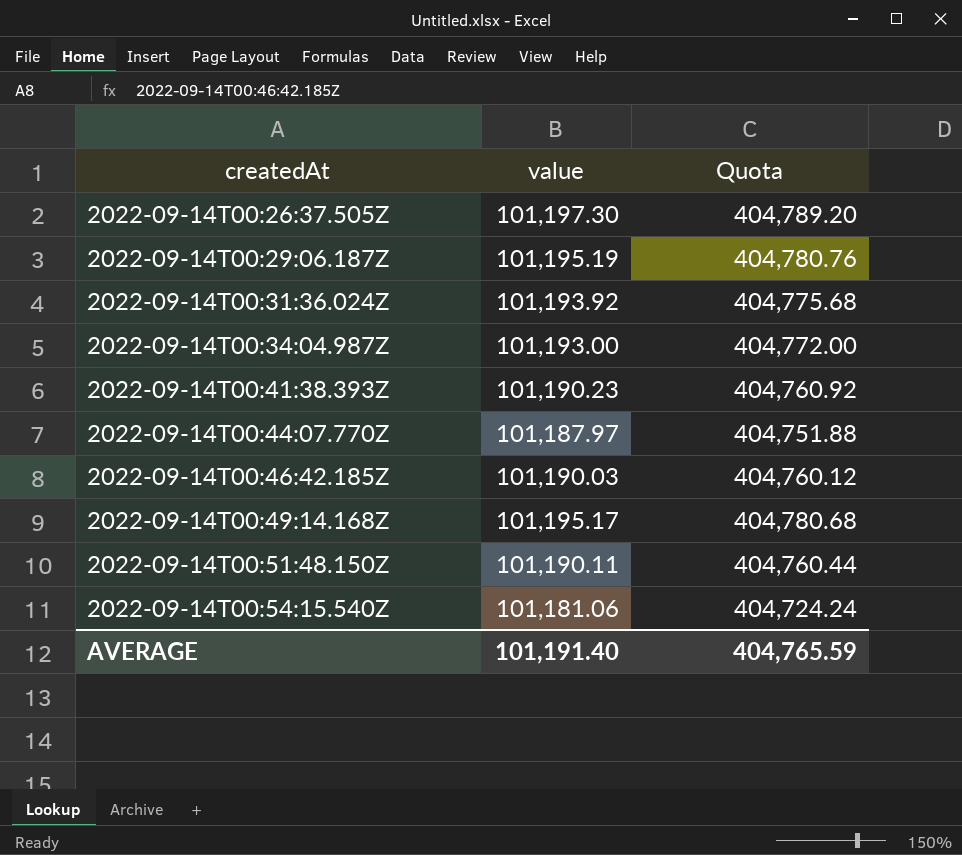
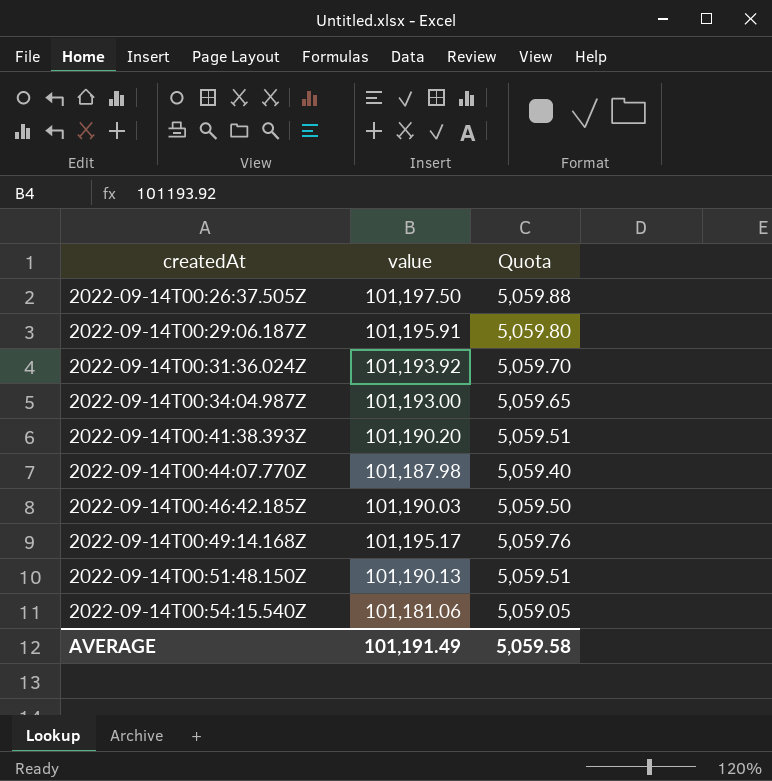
column Quota | formula: [value] * 4 -> [value] * 0.05
2022-09-14T00:26:37.505Z | value: 101,197.30 -> 101,197.50
2022-09-14T00:29:06.187Z | value: 101,195.19 -> 101,195.91
2022-09-14T00:41:38.393Z | value: 101,190.23 -> 101,190.20
2022-09-14T00:44:07.770Z | value: 101,187.97 -> 101,187.98
2022-09-14T00:51:48.150Z | value: 101,190.11 -> 101,190.13
AVERAGE | value: 101,191.40 -> 101,191.49
AVERAGE | Quota: 404,765.59 -> 5,059.58

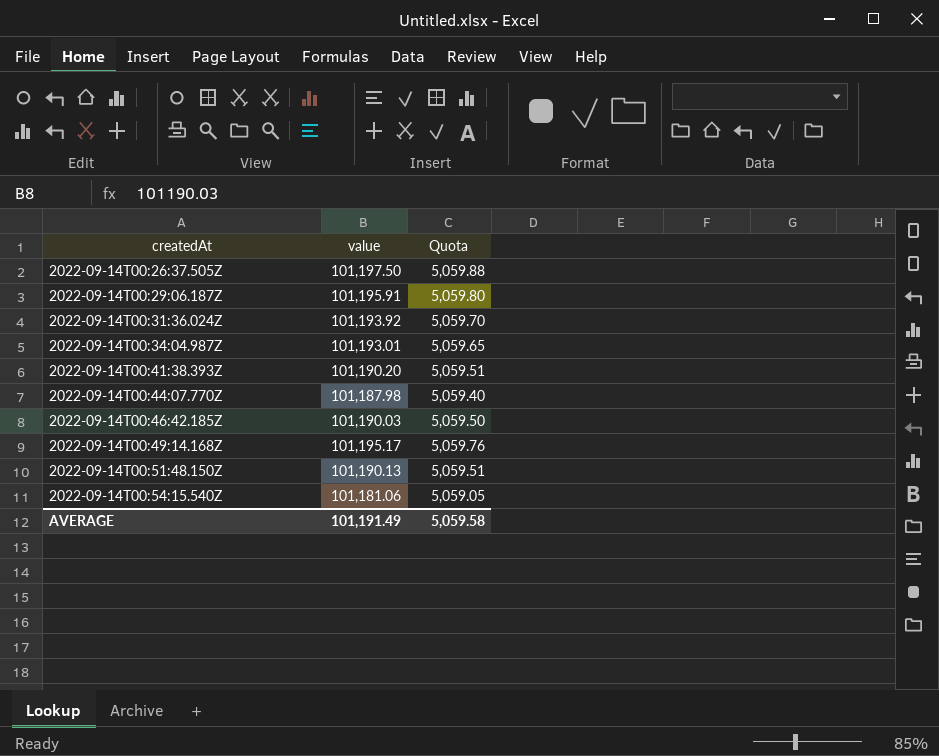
2022-09-14T00:34:04.987Z | value: 101,193.00 -> 101,193.01

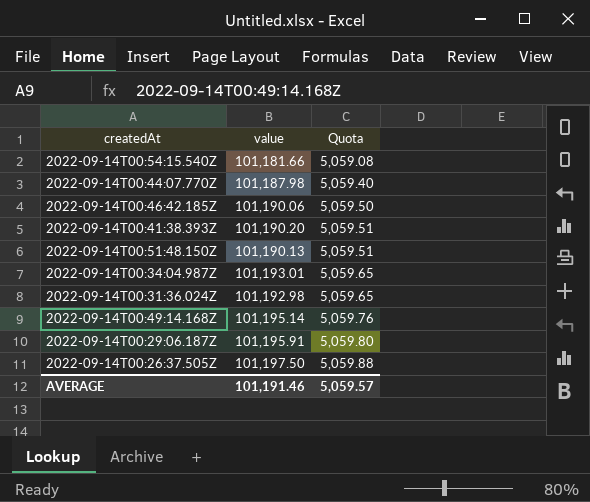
row order: createdAt ascending -> Quota ascending
2022-09-14T00:54:15.540Z | value: 101,181.06 -> 101,181.66
2022-09-14T00:54:15.540Z | Quota: 5,059.05 -> 5,059.08
2022-09-14T00:46:42.185Z | value: 101,190.03 -> 101,190.06
2022-09-14T00:31:36.024Z | value: 101,193.92 -> 101,192.98
2022-09-14T00:31:36.024Z | Quota: 5,059.70 -> 5,059.65
2022-09-14T00:49:14.168Z | value: 101,195.17 -> 101,195.14
AVERAGE | value: 101,191.49 -> 101,191.46
AVERAGE | Quota: 5,059.58 -> 5,059.57

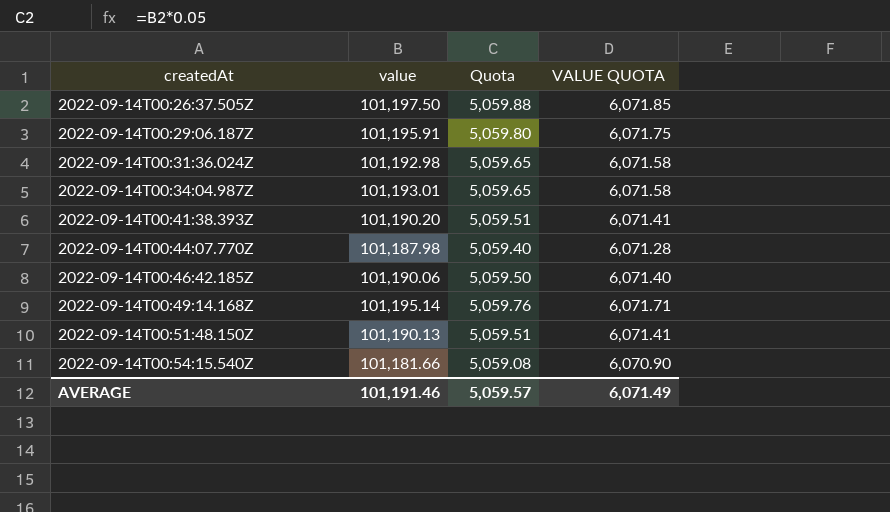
row order: Quota ascending -> createdAt ascending
column VALUE QUOTA | formula: none -> [value] * 0.06

